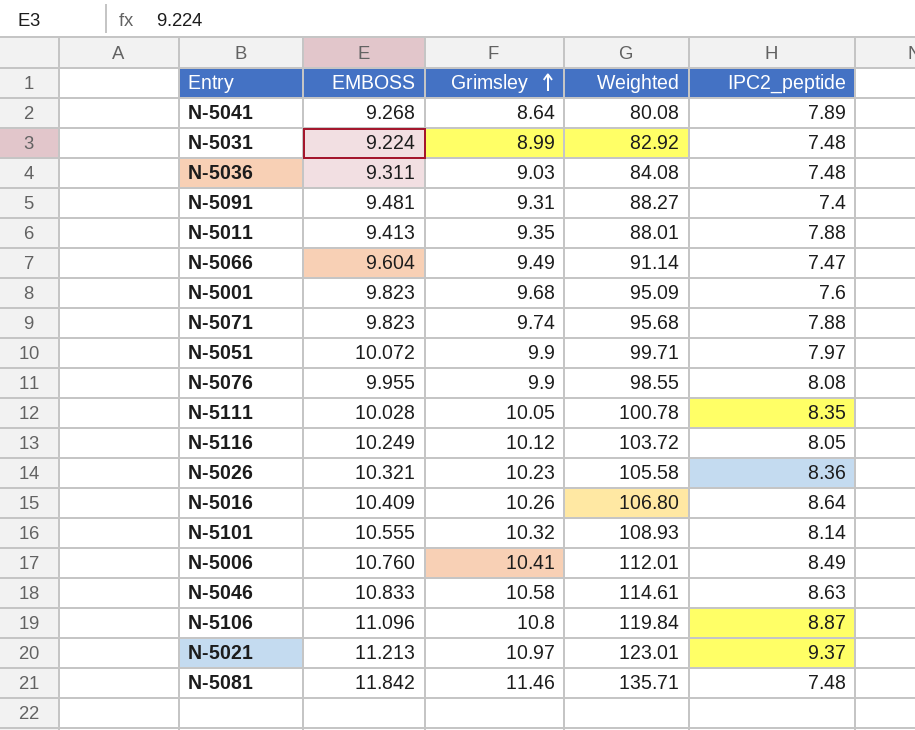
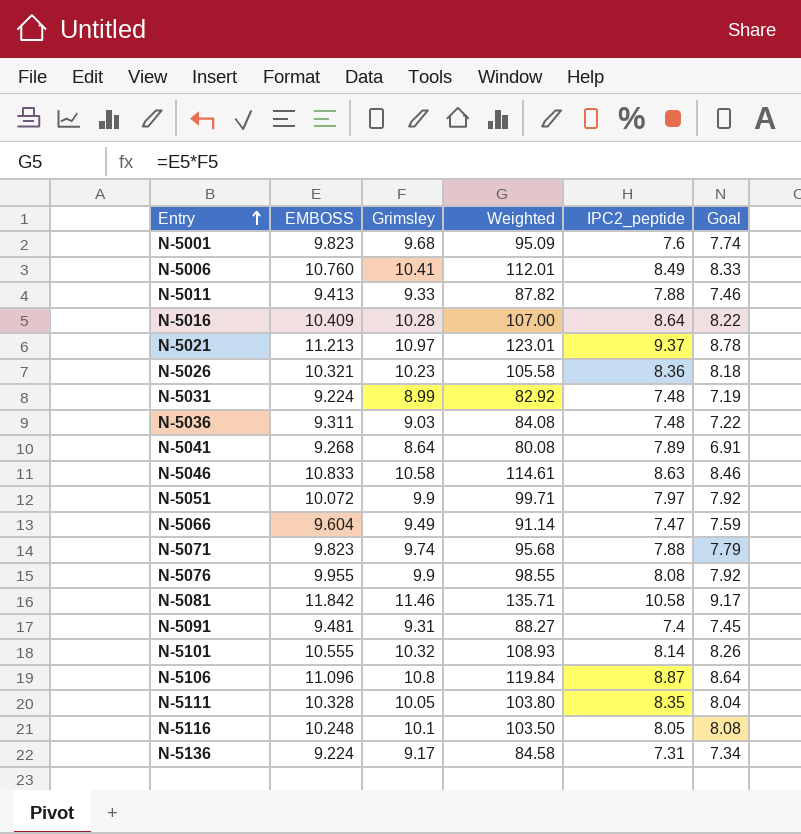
row order: Grimsley ascending -> Entry ascending
column Goal | formula: none -> [Grimsley] * 0.8
N-5011 | Grimsley: 9.35 -> 9.33
N-5011 | Weighted: 88.01 -> 87.82
N-5016 | Grimsley: 10.26 -> 10.28
N-5016 | Weighted: 106.80 -> 107.00
N-5081 | IPC2_peptide: 7.48 -> 10.58
N-5111 | EMBOSS: 10.028 -> 10.328
N-5111 | Weighted: 100.78 -> 103.80
N-5116 | EMBOSS: 10.249 -> 10.248
N-5116 | Grimsley: 10.12 -> 10.1
N-5116 | Weighted: 103.72 -> 103.50
row N-5136: none -> 9.224 | 9.17 | 84.58 | 7.31 | 7.34

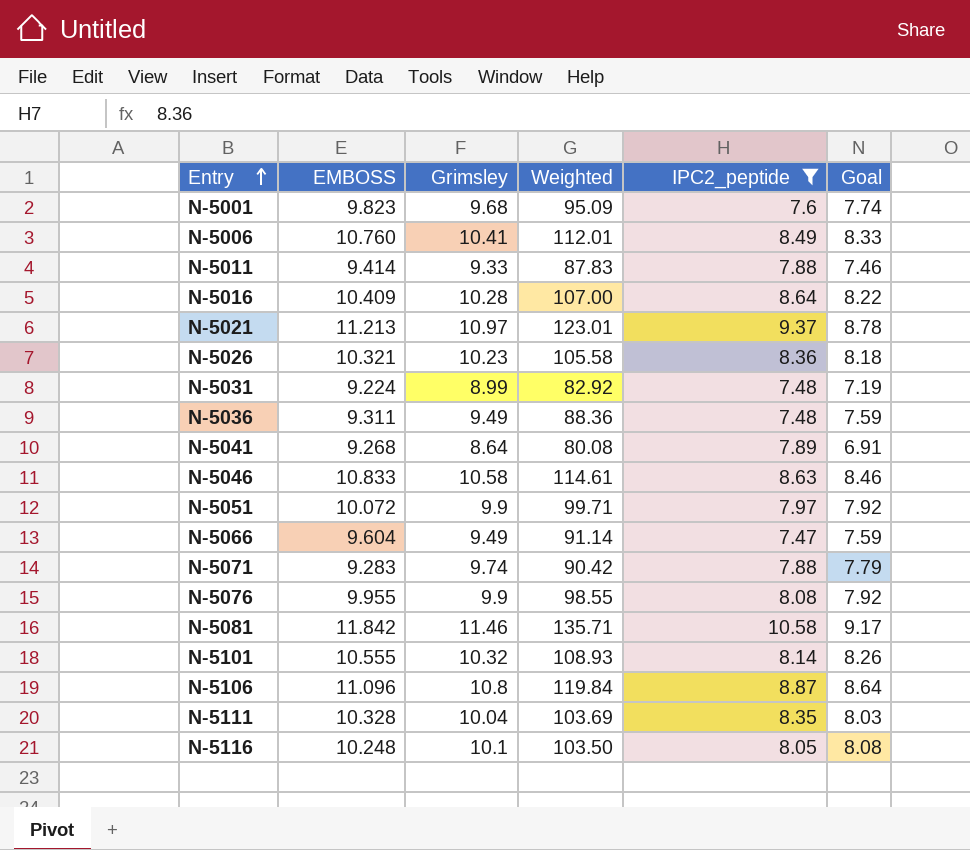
filter: none -> IPC2_peptide >= 7.47
N-5011 | EMBOSS: 9.413 -> 9.414
N-5011 | Weighted: 87.82 -> 87.83
N-5036 | Grimsley: 9.03 -> 9.49
N-5036 | Weighted: 84.08 -> 88.36
N-5036 | Goal: 7.22 -> 7.59
N-5071 | EMBOSS: 9.823 -> 9.283
N-5071 | Weighted: 95.68 -> 90.42
N-5111 | Grimsley: 10.05 -> 10.04
N-5111 | Weighted: 103.80 -> 103.69
N-5111 | Goal: 8.04 -> 8.03

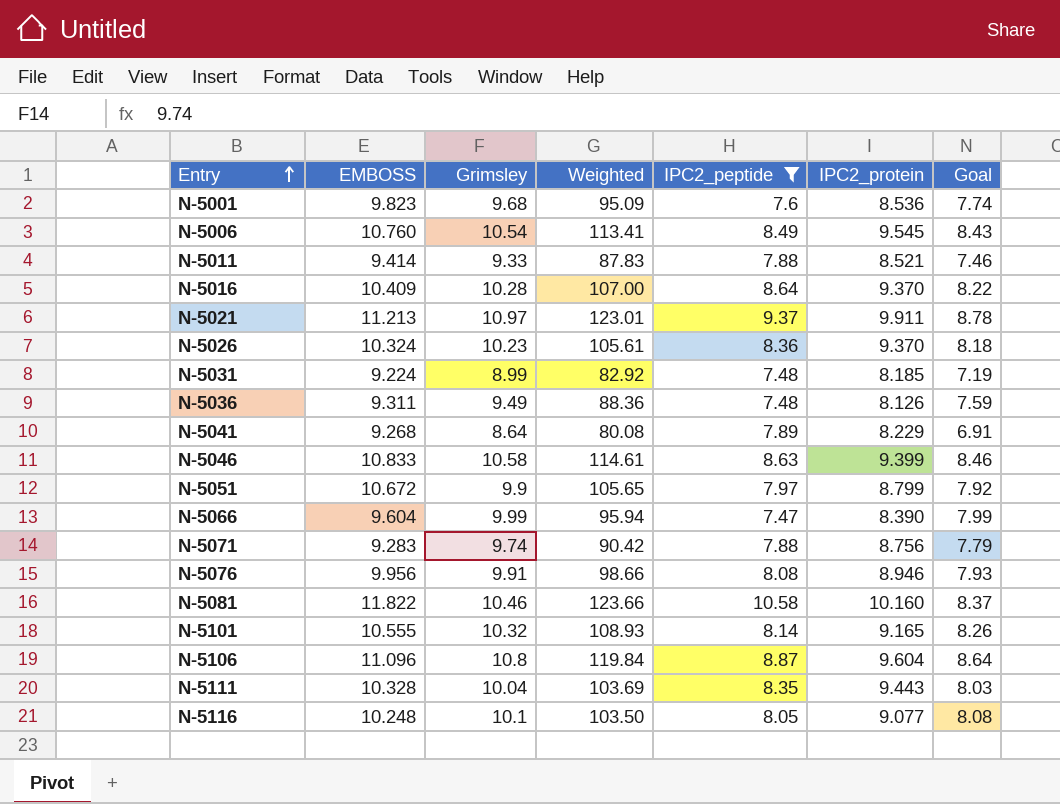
column IPC2_protein | position: none -> 6
N-5006 | Grimsley: 10.41 -> 10.54
N-5006 | Weighted: 112.01 -> 113.41
N-5006 | Goal: 8.33 -> 8.43
N-5026 | EMBOSS: 10.321 -> 10.324
N-5026 | Weighted: 105.58 -> 105.61
N-5051 | EMBOSS: 10.072 -> 10.672
N-5051 | Weighted: 99.71 -> 105.65
N-5066 | Grimsley: 9.49 -> 9.99
N-5066 | Weighted: 91.14 -> 95.94
N-5066 | Goal: 7.59 -> 7.99
N-5076 | EMBOSS: 9.955 -> 9.956
N-5076 | Grimsley: 9.9 -> 9.91
N-5076 | Weighted: 98.55 -> 98.66
N-5076 | Goal: 7.92 -> 7.93
N-5081 | EMBOSS: 11.842 -> 11.822
N-5081 | Grimsley: 11.46 -> 10.46
N-5081 | Weighted: 135.71 -> 123.66
N-5081 | Goal: 9.17 -> 8.37

